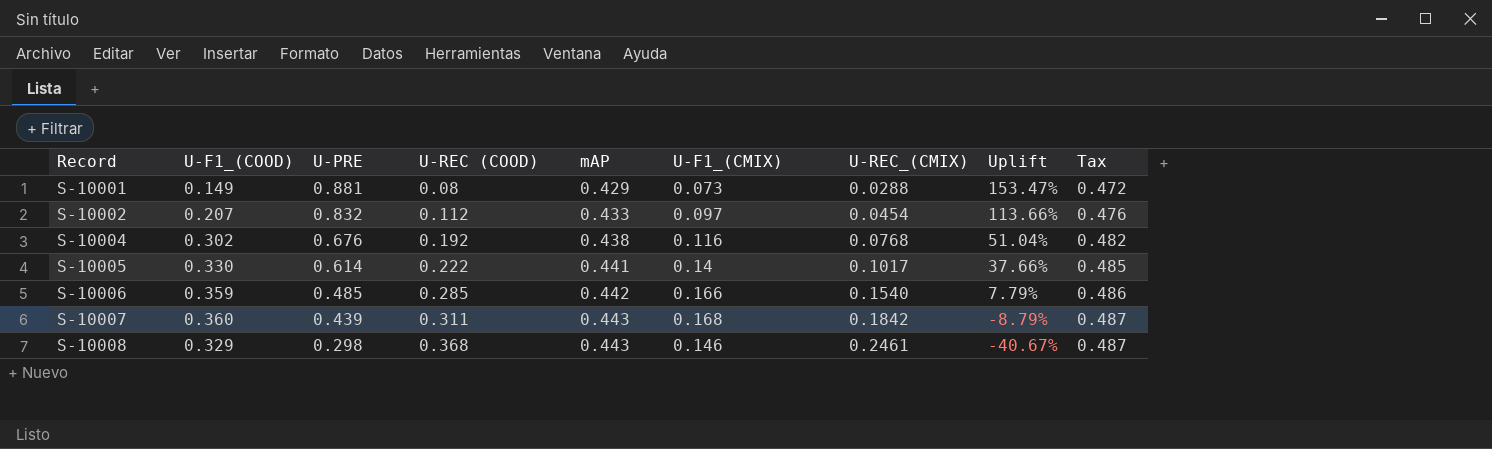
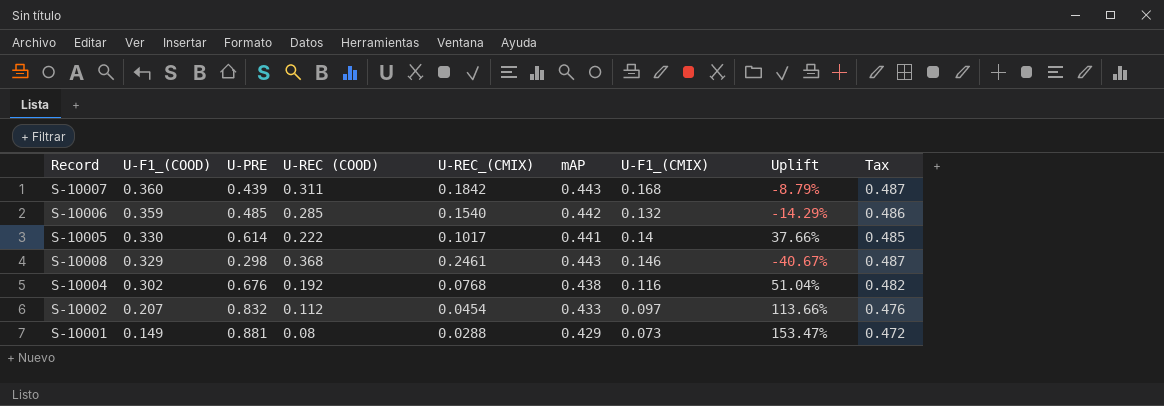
row order: Record ascending -> U-F1_(COOD) descending
column U-REC_(CMIX) | position: 7 -> 5
S-10006 | U-F1_(CMIX): 0.166 -> 0.132
S-10006 | Uplift: 7.79% -> -14.29%

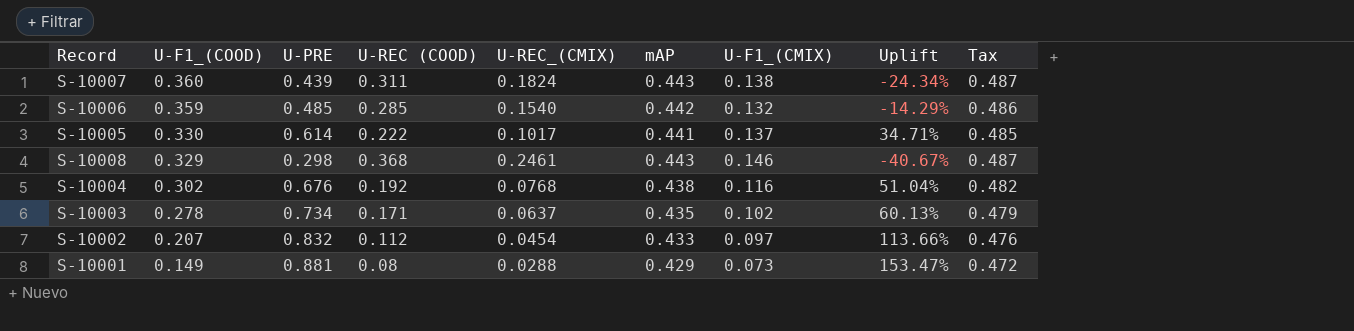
S-10007 | U-REC_(CMIX): 0.1842 -> 0.1824
S-10007 | U-F1_(CMIX): 0.168 -> 0.138
S-10007 | Uplift: -8.79% -> -24.34%
S-10005 | U-F1_(CMIX): 0.14 -> 0.137
S-10005 | Uplift: 37.66% -> 34.71%
row S-10003: none -> 0.278 | 0.734 | 0.171 | 0.0637 | 0.435 | 0.102 | 60.13% | 0.479

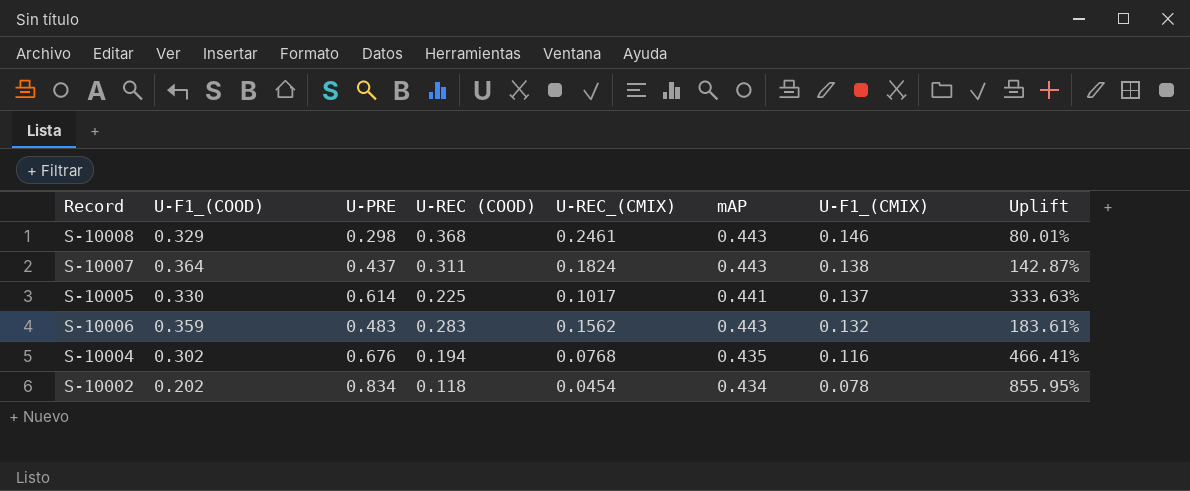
row order: U-F1_(COOD) descending -> U-F1_(CMIX) descending
column Tax | formula: [mAP] * 1.1 -> none
column Uplift | formula: ([U-F1_(CMIX)] - [U-REC_(CMIX)]) / [U-REC_(CMIX)] -> ([mAP] - [U-REC_(CMIX)]) / [U-REC_(CMIX)]
row S-10003: 0.278 | 0.734 | 0.171 | 0.0637 | 0.435 | 0.102 | 60.13% | 0.479 -> none
row S-10001: 0.149 | 0.881 | 0.08 | 0.0288 | 0.429 | 0.073 | 153.47% | 0.472 -> none
S-10007 | U-F1_(COOD): 0.360 -> 0.364
S-10007 | U-PRE: 0.439 -> 0.437
S-10005 | U-REC (COOD): 0.222 -> 0.225
S-10006 | U-PRE: 0.485 -> 0.483
S-10006 | U-REC (COOD): 0.285 -> 0.283
S-10006 | U-REC_(CMIX): 0.1540 -> 0.1562
S-10006 | mAP: 0.442 -> 0.443
S-10004 | U-REC (COOD): 0.192 -> 0.194
S-10004 | mAP: 0.438 -> 0.435
S-10002 | U-F1_(COOD): 0.207 -> 0.202
S-10002 | U-PRE: 0.832 -> 0.834
S-10002 | U-REC (COOD): 0.112 -> 0.118
S-10002 | mAP: 0.433 -> 0.434
S-10002 | U-F1_(CMIX): 0.097 -> 0.078

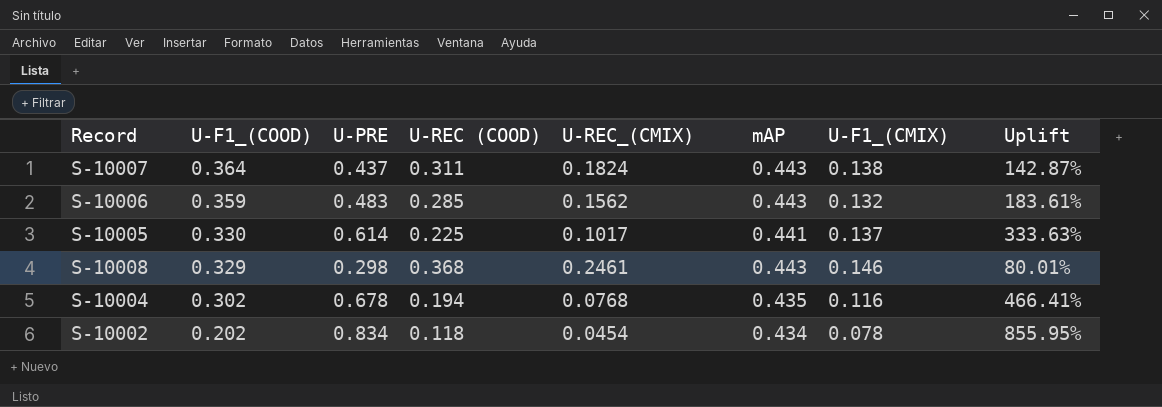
row order: U-F1_(CMIX) descending -> U-F1_(COOD) descending
S-10006 | U-REC (COOD): 0.283 -> 0.285
S-10004 | U-PRE: 0.676 -> 0.678

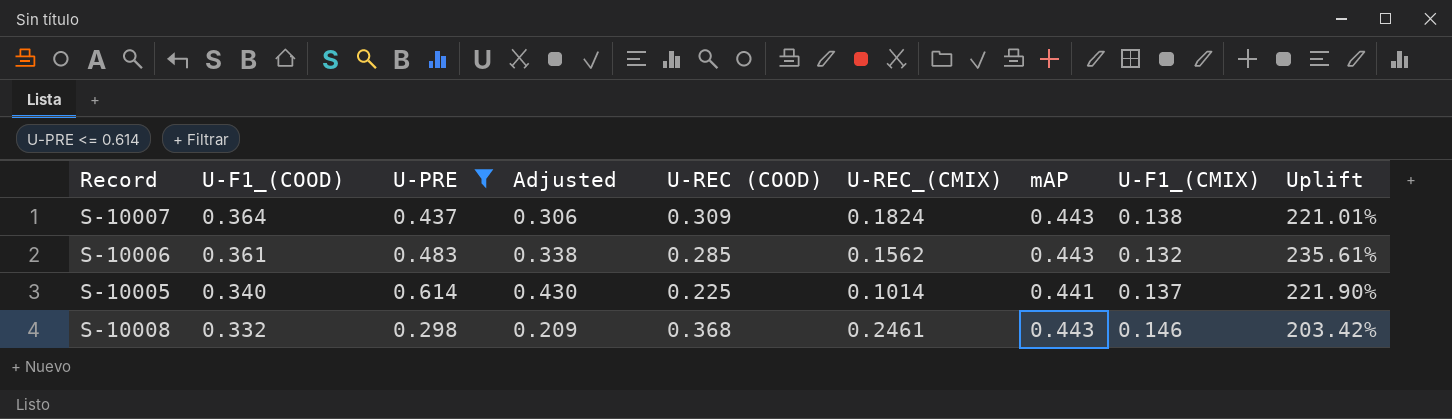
filter: none -> U-PRE <= 0.614
column Adjusted | formula: none -> [U-PRE] * 0.7
column Uplift | formula: ([mAP] - [U-REC_(CMIX)]) / [U-REC_(CMIX)] -> ([mAP] - [U-F1_(CMIX)]) / [U-F1_(CMIX)]
S-10007 | U-REC (COOD): 0.311 -> 0.309
S-10006 | U-F1_(COOD): 0.359 -> 0.361
S-10005 | U-F1_(COOD): 0.330 -> 0.340
S-10005 | U-REC_(CMIX): 0.1017 -> 0.1014
S-10008 | U-F1_(COOD): 0.329 -> 0.332

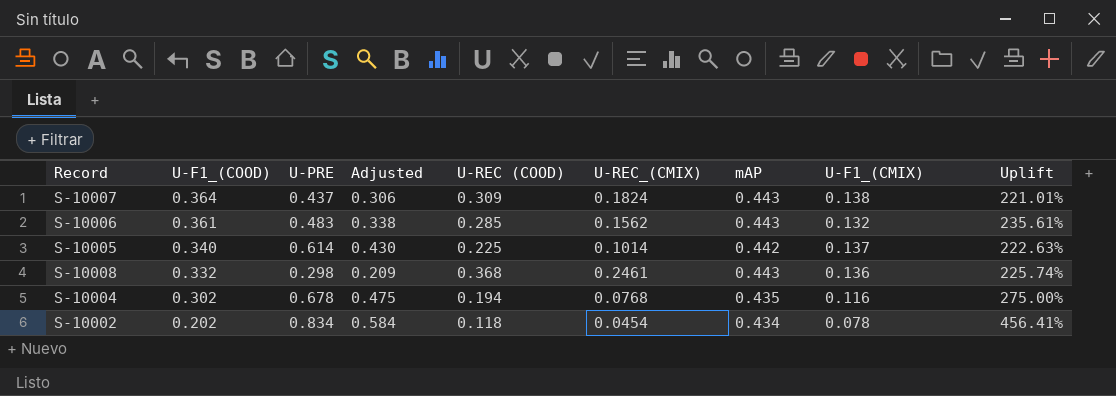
filter: U-PRE <= 0.614 -> none
S-10005 | mAP: 0.441 -> 0.442
S-10005 | Uplift: 221.90% -> 222.63%
S-10008 | U-F1_(CMIX): 0.146 -> 0.136
S-10008 | Uplift: 203.42% -> 225.74%

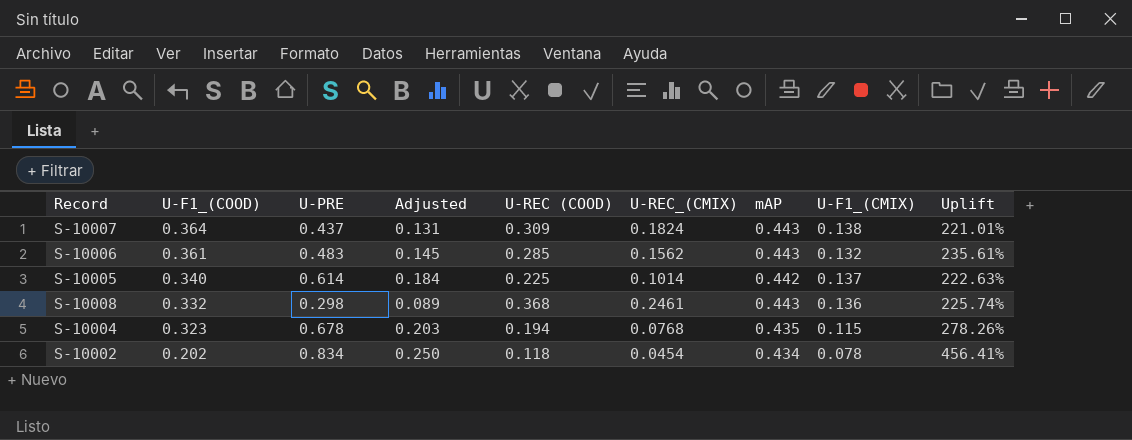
column Adjusted | formula: [U-PRE] * 0.7 -> [U-PRE] * 0.3
S-10004 | U-F1_(COOD): 0.302 -> 0.323
S-10004 | U-F1_(CMIX): 0.116 -> 0.115
S-10004 | Uplift: 275.00% -> 278.26%

